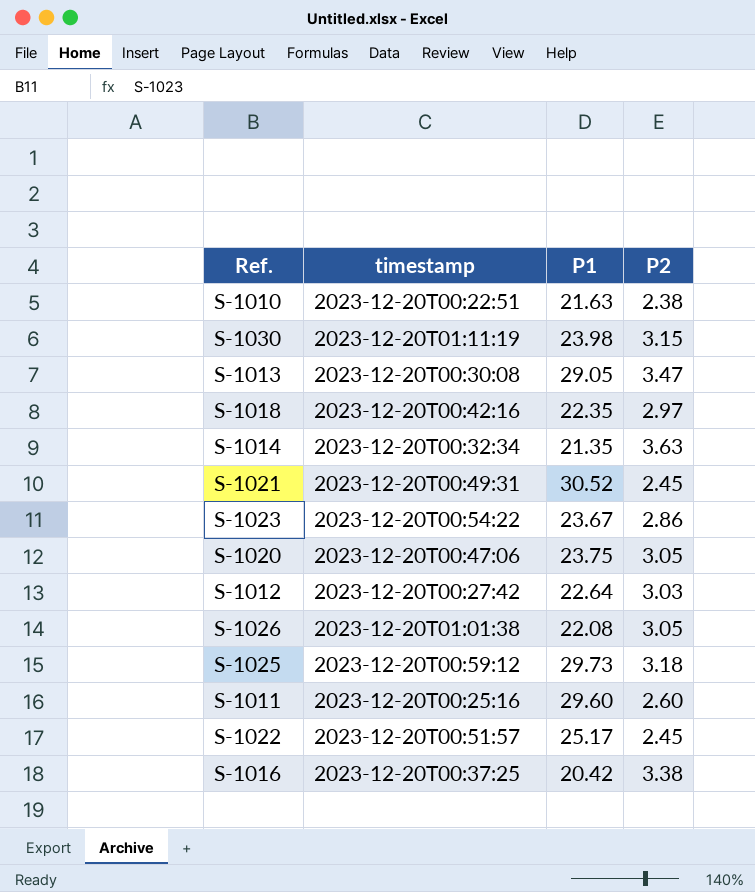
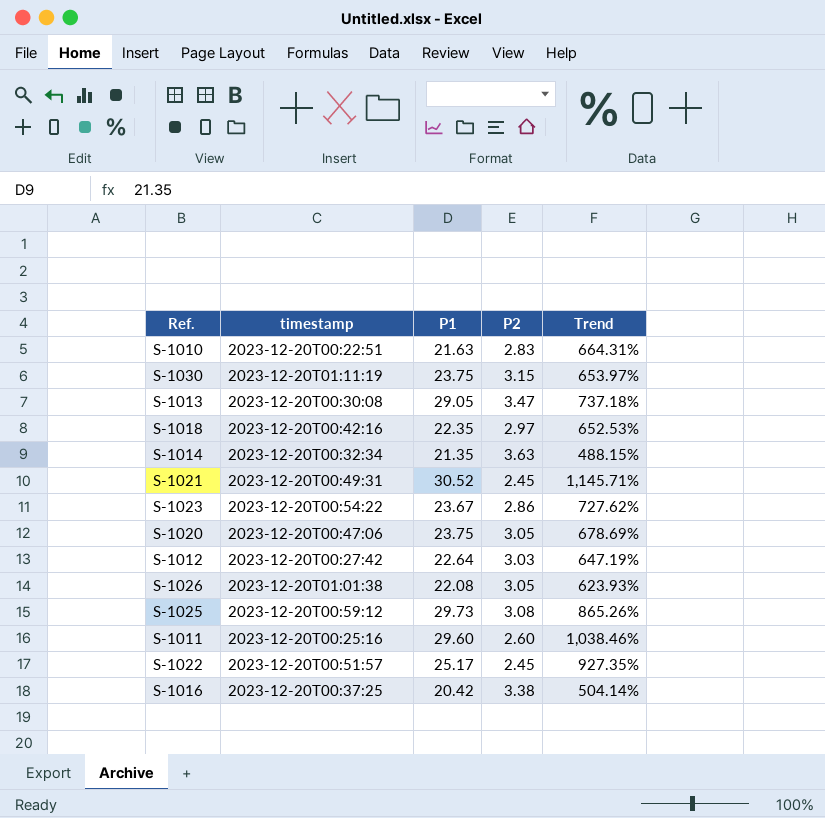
column Trend | formula: none -> ([P1] - [P2]) / [P2]
S-1010 | P2: 2.38 -> 2.83
S-1030 | P1: 23.98 -> 23.75
S-1025 | P2: 3.18 -> 3.08

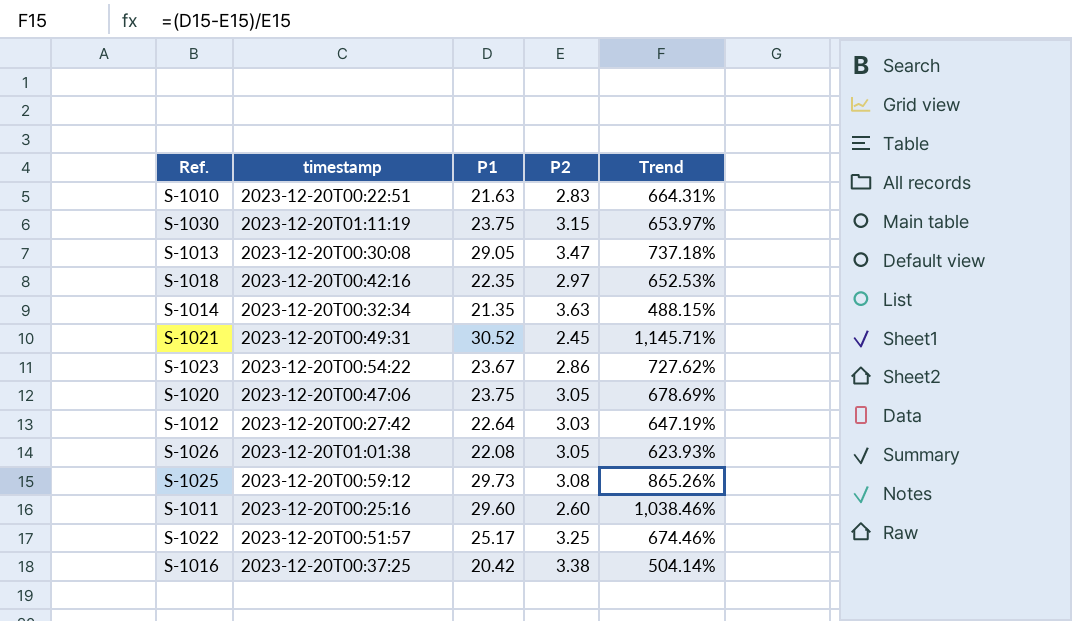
S-1022 | P2: 2.45 -> 3.25
S-1022 | Trend: 927.35% -> 674.46%

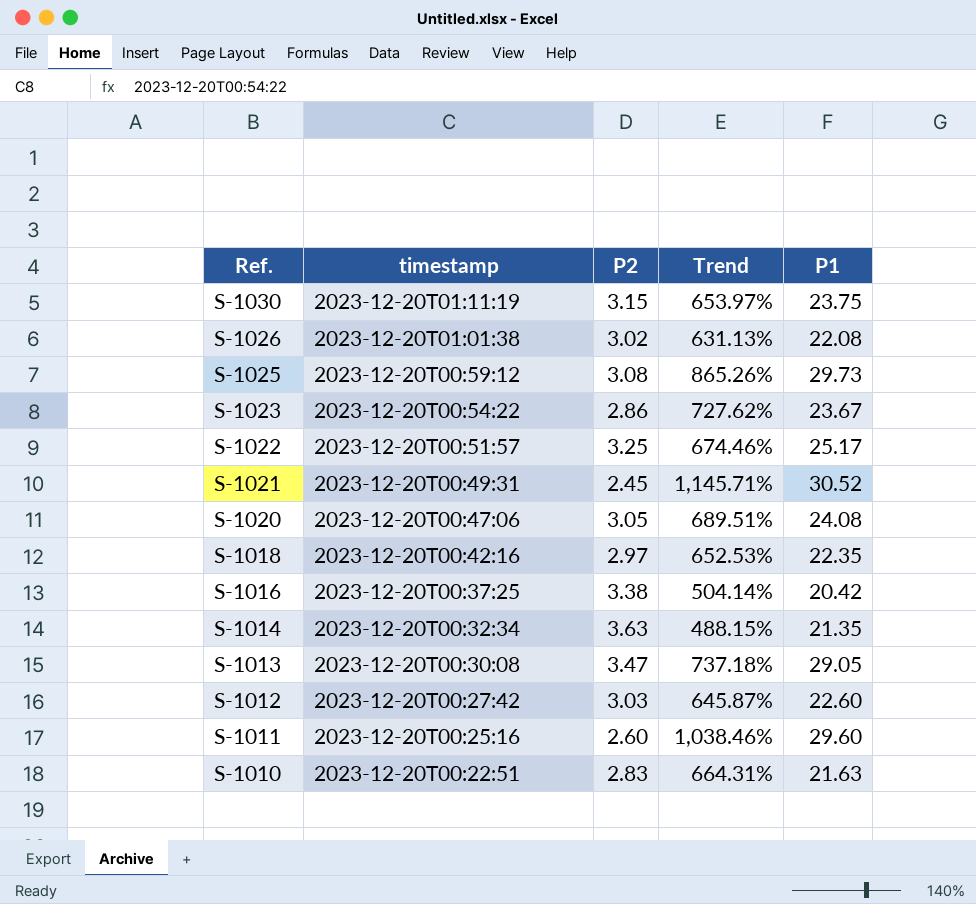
row order: none -> Ref. descending
column P1 | position: 3 -> 5
S-1026 | P2: 3.05 -> 3.02
S-1026 | Trend: 623.93% -> 631.13%
S-1020 | Trend: 678.69% -> 689.51%
S-1020 | P1: 23.75 -> 24.08
S-1012 | Trend: 647.19% -> 645.87%
S-1012 | P1: 22.64 -> 22.60

